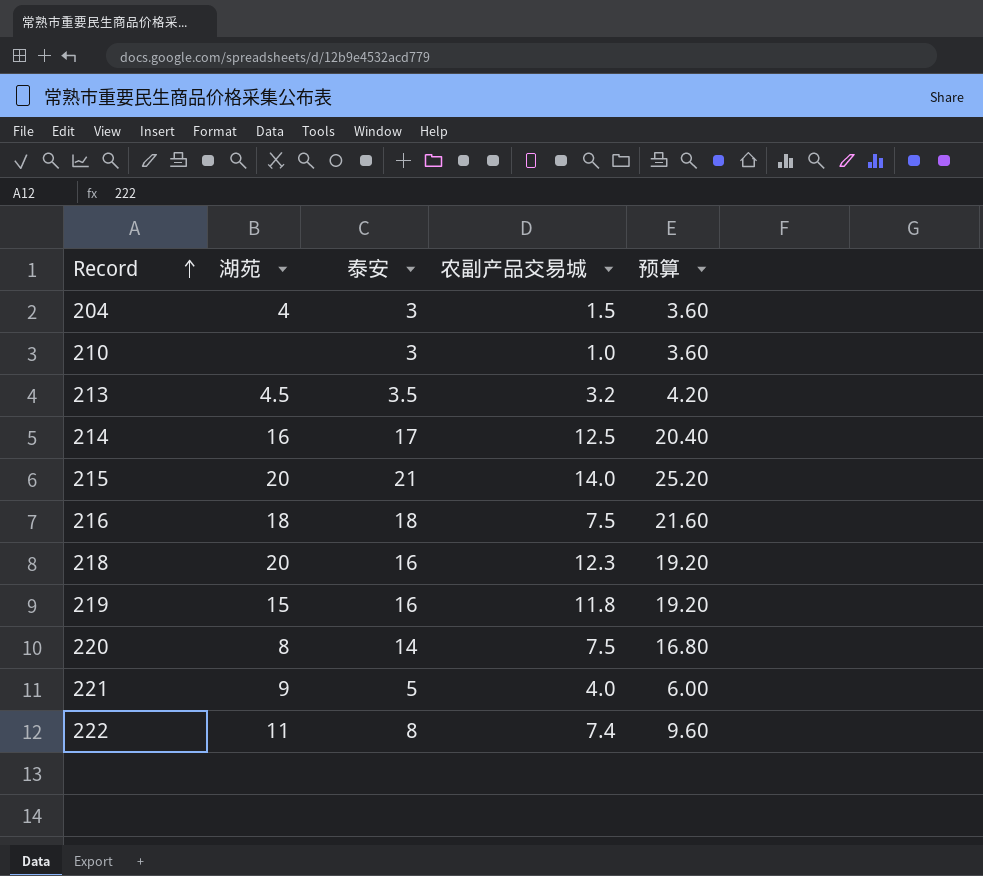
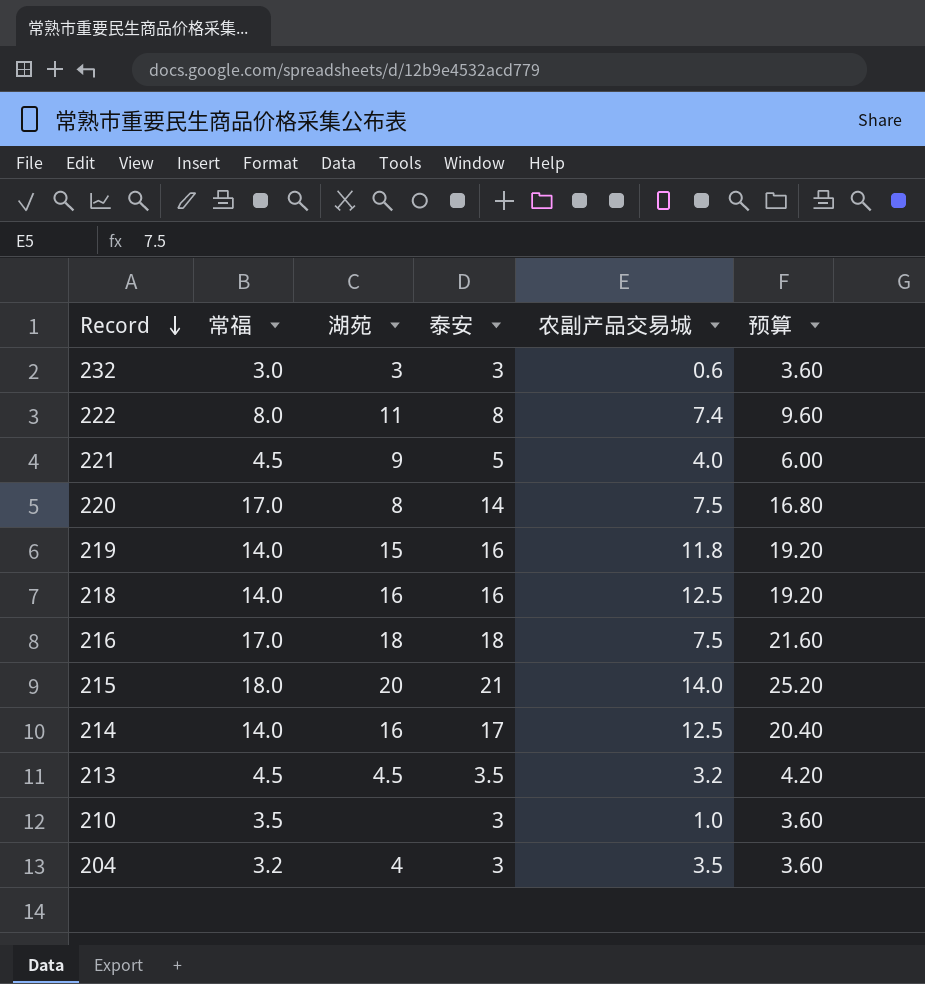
row order: Record ascending -> Record descending
column 常福 | position: none -> 2
row 232: none -> 3.0 | 3 | 3 | 0.6 | 3.60
218 | 湖苑: 20 -> 16
218 | 农副产品交易城: 12.3 -> 12.5
204 | 农副产品交易城: 1.5 -> 3.5

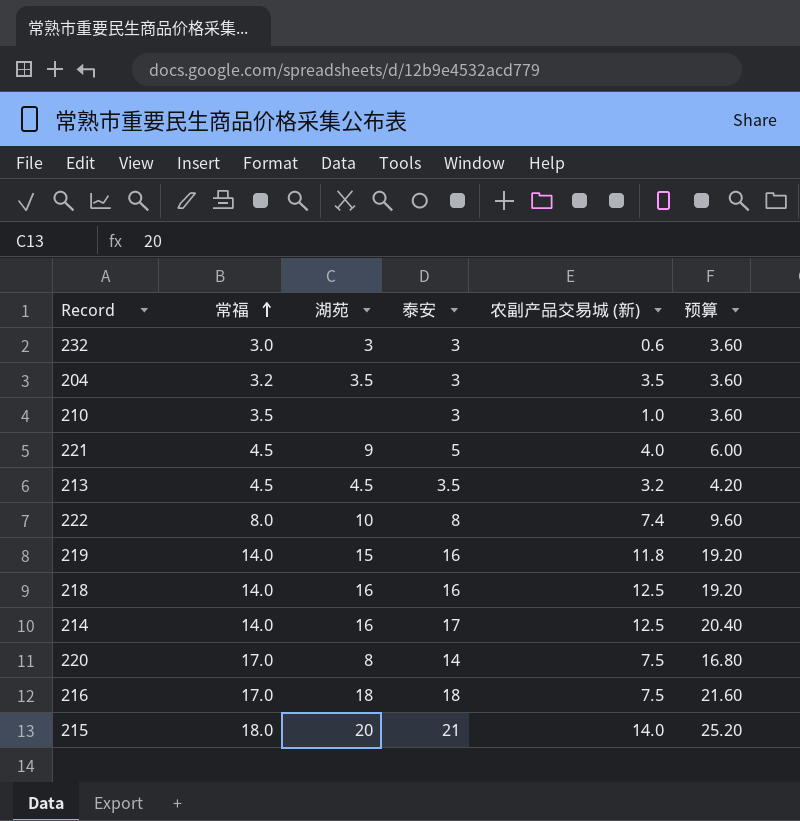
row order: Record descending -> 常福 ascending
column name: 农副产品交易城 -> 农副产品交易城 (新)
204 | 湖苑: 4 -> 3.5
222 | 湖苑: 11 -> 10

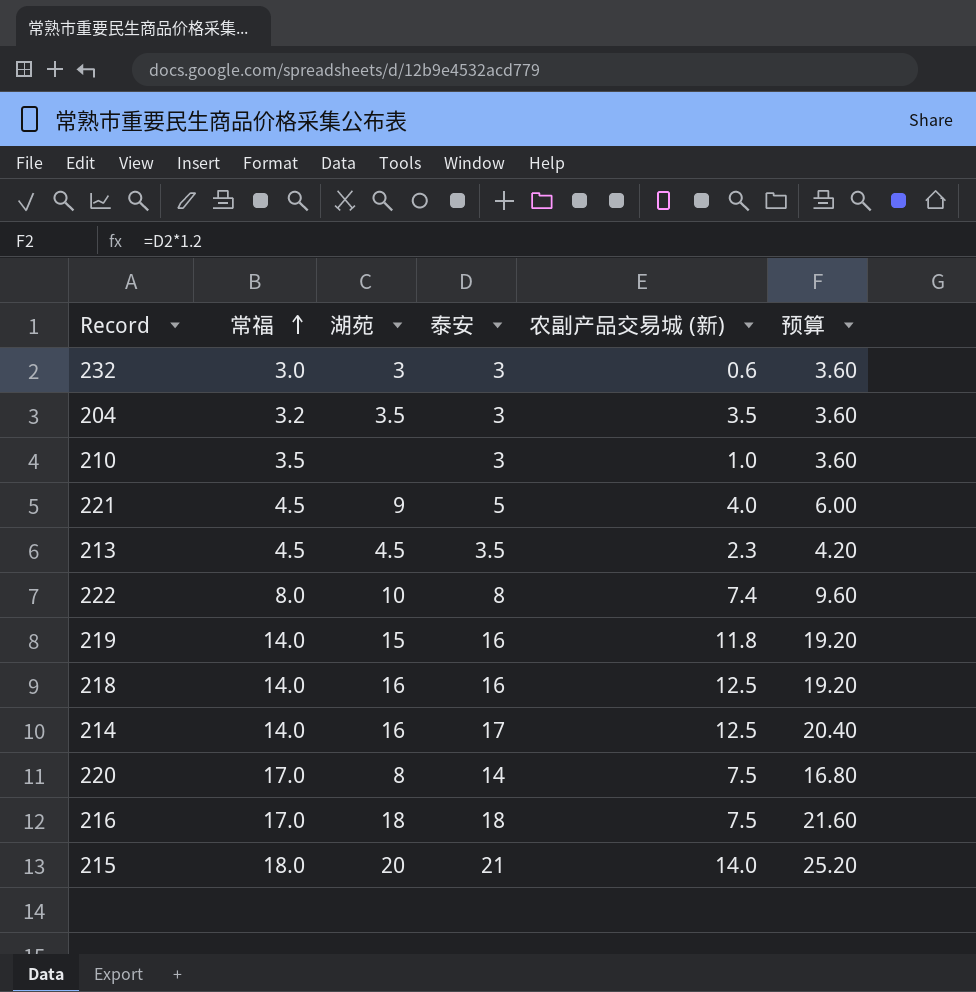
213 | 农副产品交易城 (新): 3.2 -> 2.3

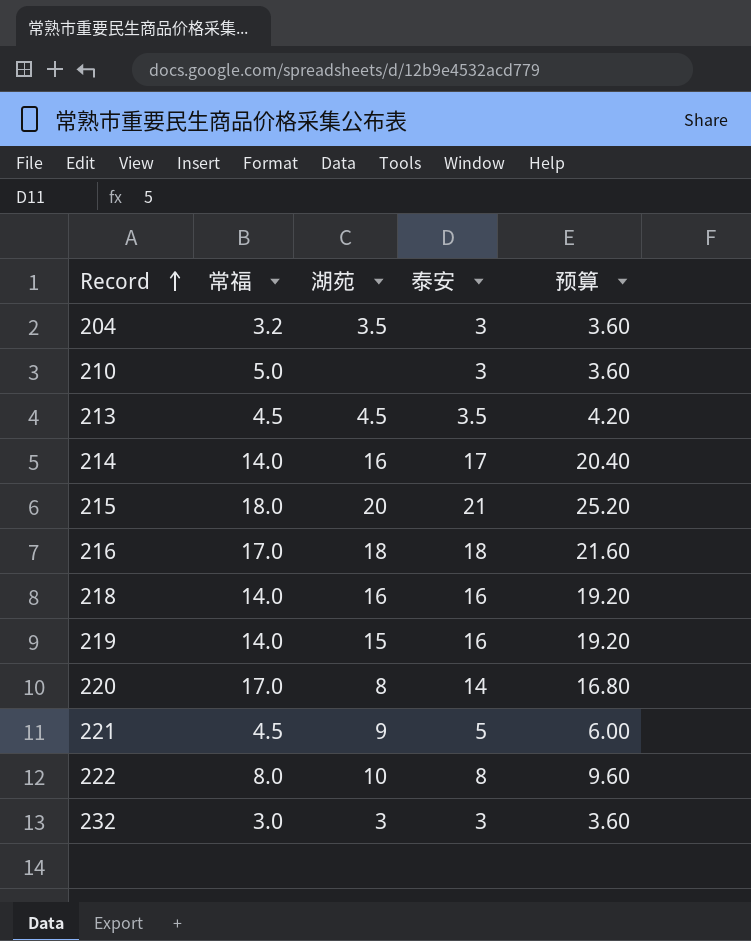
row order: 常福 ascending -> Record ascending
column 农副产品交易城 (新) | position: 5 -> none
210 | 常福: 3.5 -> 5.0

